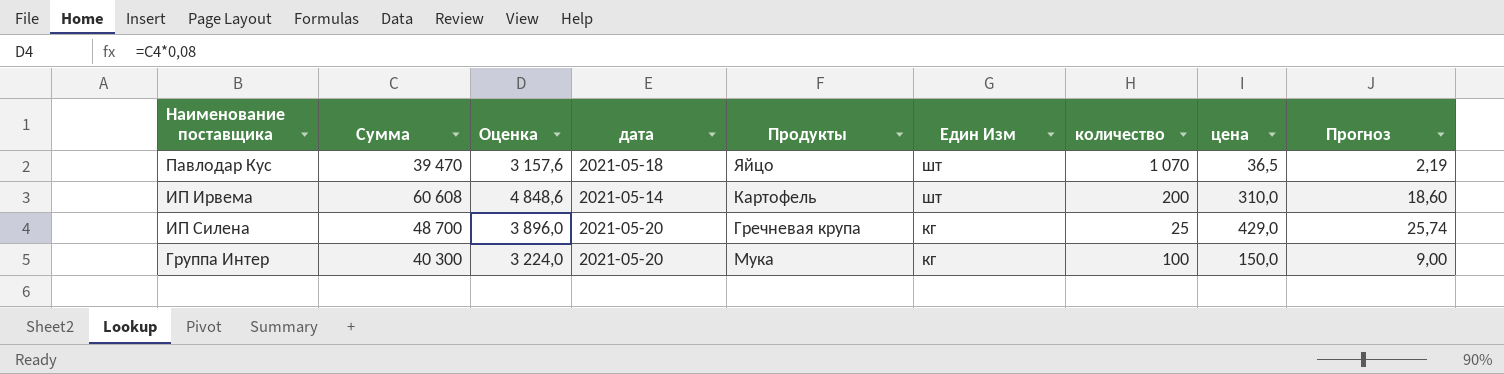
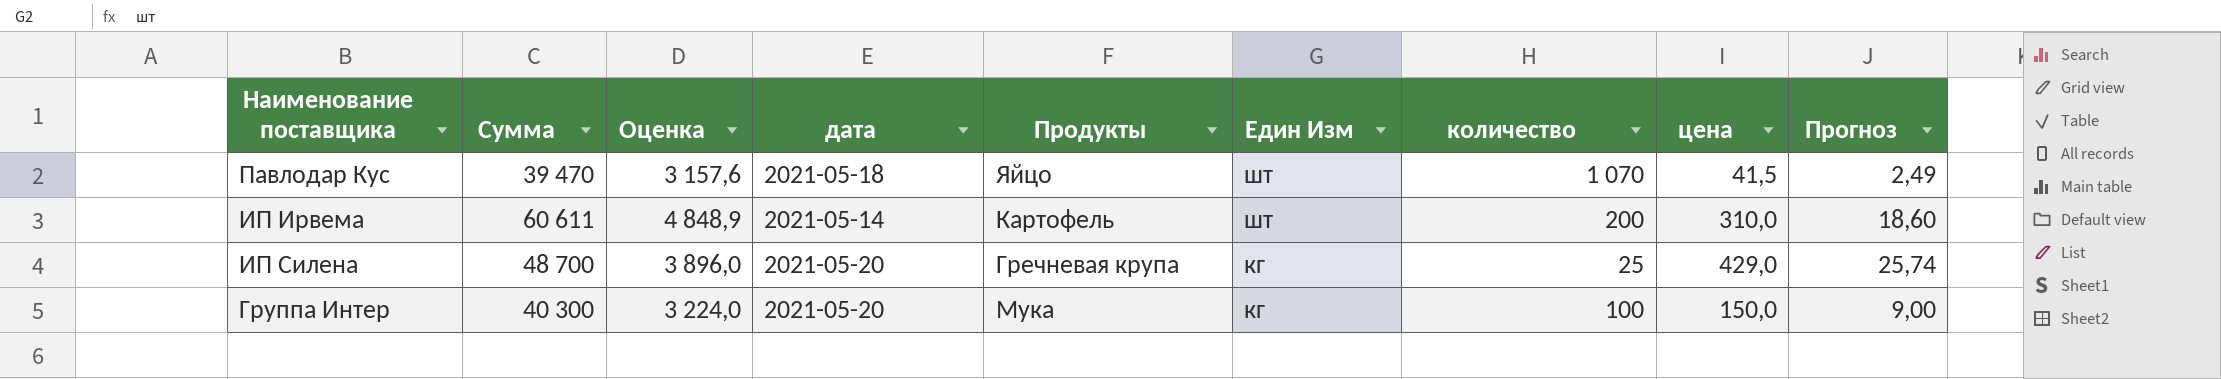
Павлодар Кус | цена: 36,5 -> 41,5
Павлодар Кус | Прогноз: 2,19 -> 2,49
ИП Ирвема | Сумма: 60 608 -> 60 611
ИП Ирвема | Оценка: 4 848,6 -> 4 848,9

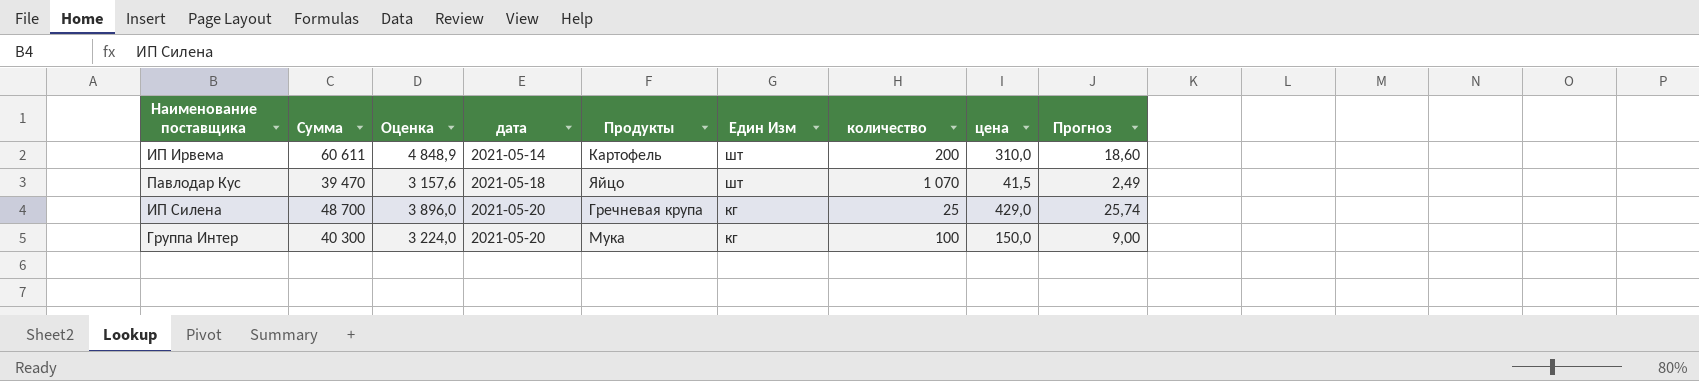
row order: Един Изм descending -> дата ascending

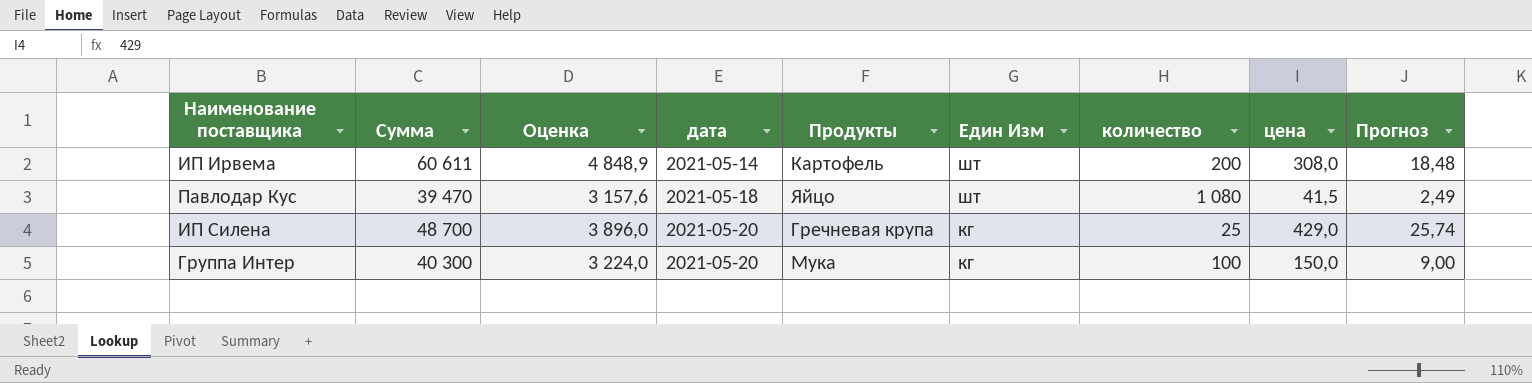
ИП Ирвема | цена: 310,0 -> 308,0
ИП Ирвема | Прогноз: 18,60 -> 18,48
Павлодар Кус | количество: 1 070 -> 1 080

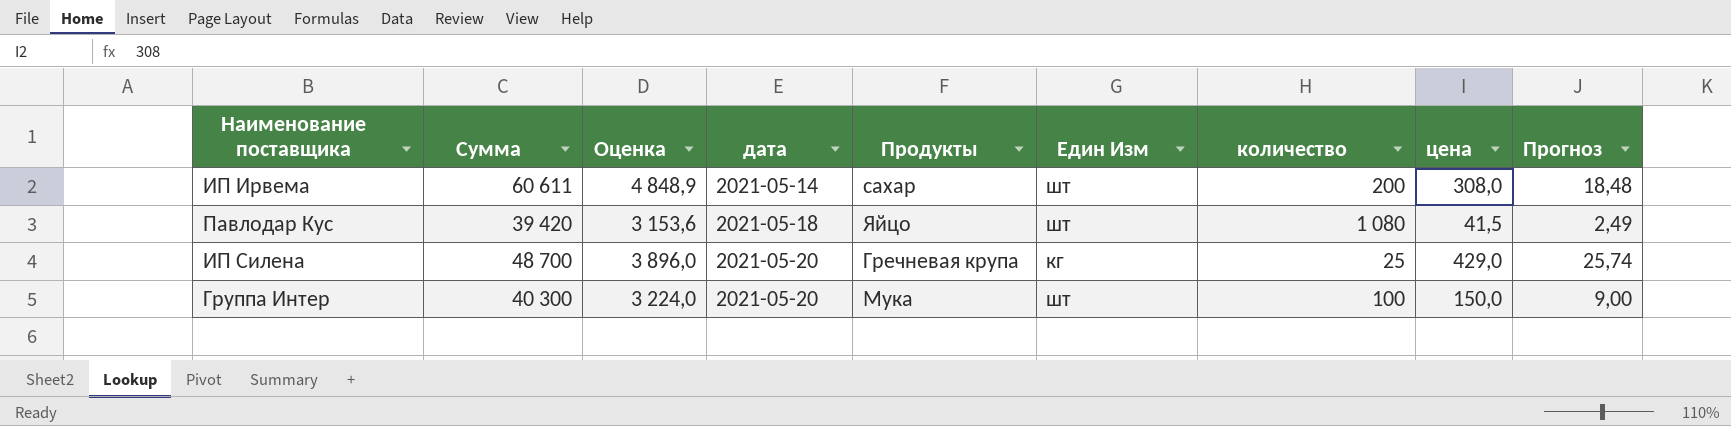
ИП Ирвема | Продукты: Картофель -> сахар
Павлодар Кус | Сумма: 39 470 -> 39 420
Павлодар Кус | Оценка: 3 157,6 -> 3 153,6
Группа Интер | Един Изм: кг -> шт

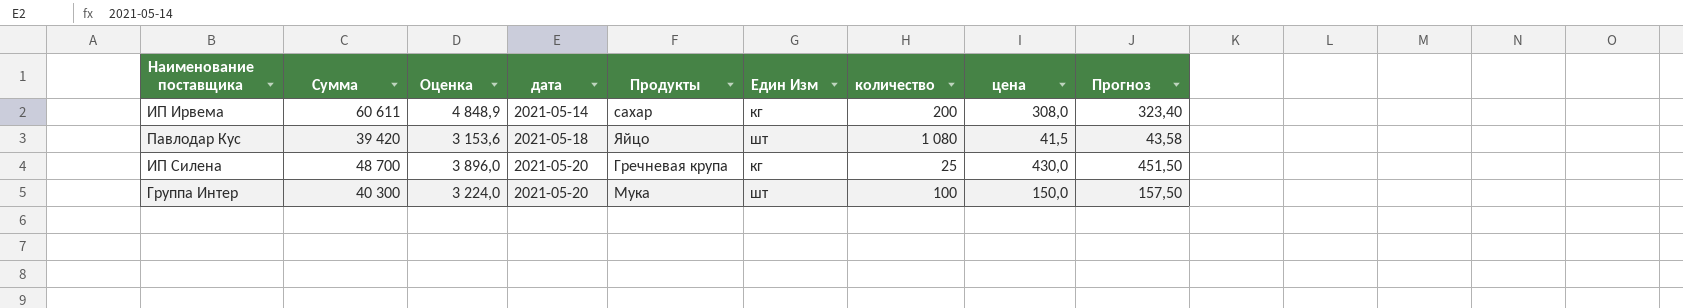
column Прогноз | formula: [цена] * 0,06 -> [цена] * 1,05
ИП Ирвема | Един Изм: шт -> кг
ИП Силена | цена: 429,0 -> 430,0

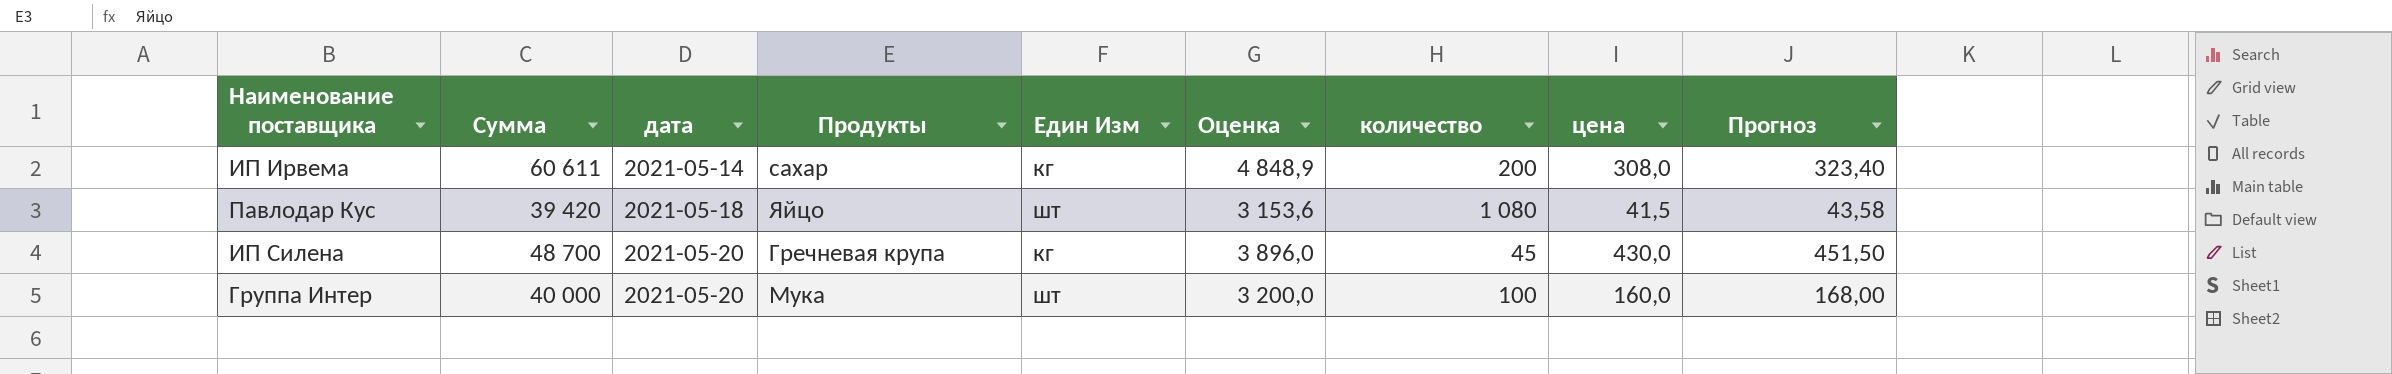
column Оценка | position: 3 -> 6
ИП Силена | количество: 25 -> 45
Группа Интер | Сумма: 40 300 -> 40 000
Группа Интер | Оценка: 3 224,0 -> 3 200,0
Группа Интер | цена: 150,0 -> 160,0
Группа Интер | Прогноз: 157,50 -> 168,00

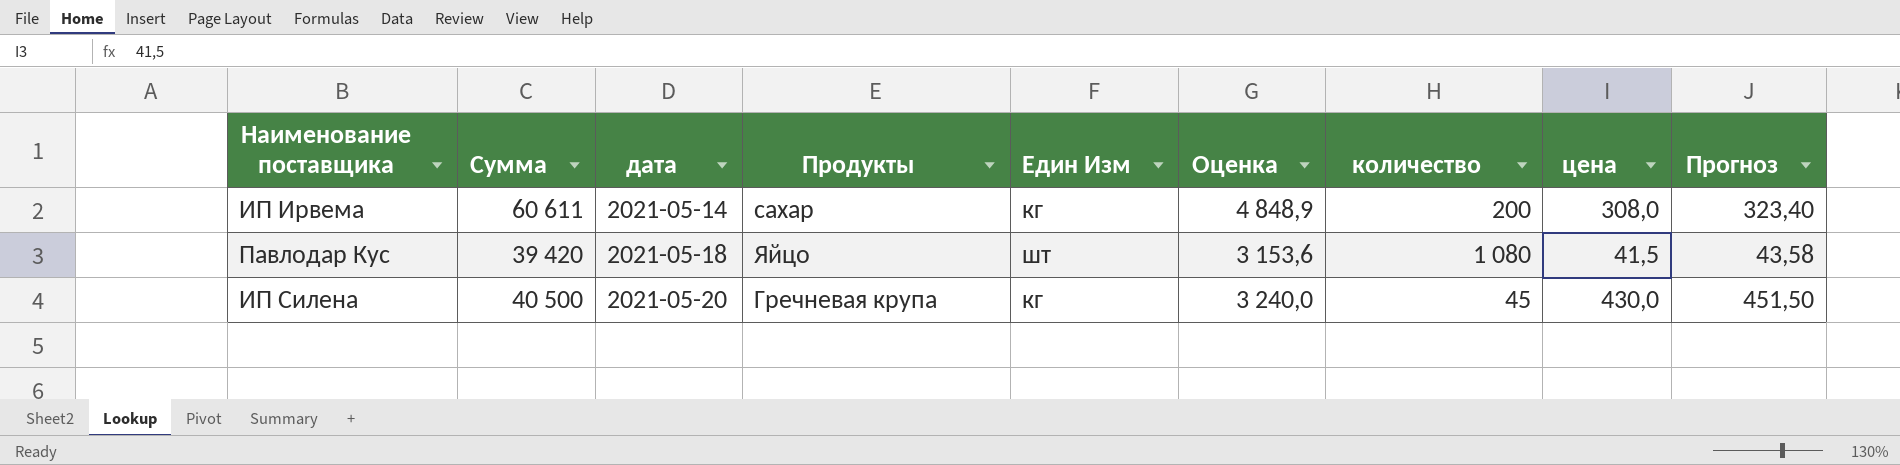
row Группа Интер: 40 000 | 2021-05-20 | Мука | шт | 3 200,0 | 100 | 160,0 | 168,00 -> none
ИП Силена | Сумма: 48 700 -> 40 500
ИП Силена | Оценка: 3 896,0 -> 3 240,0

